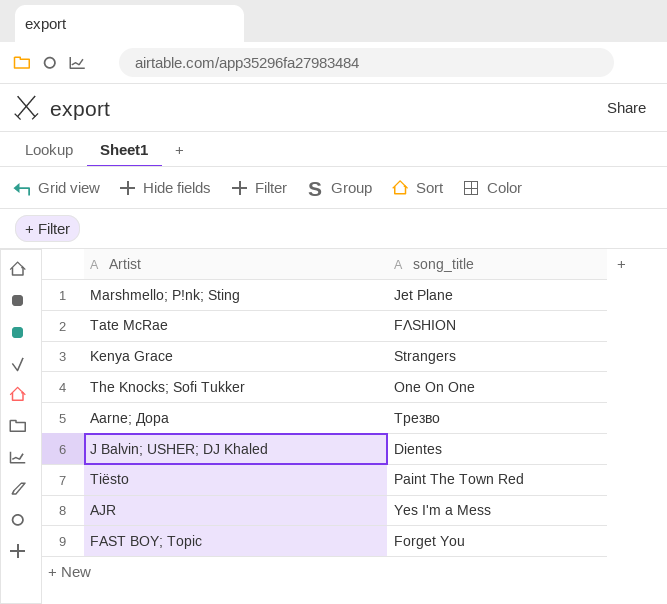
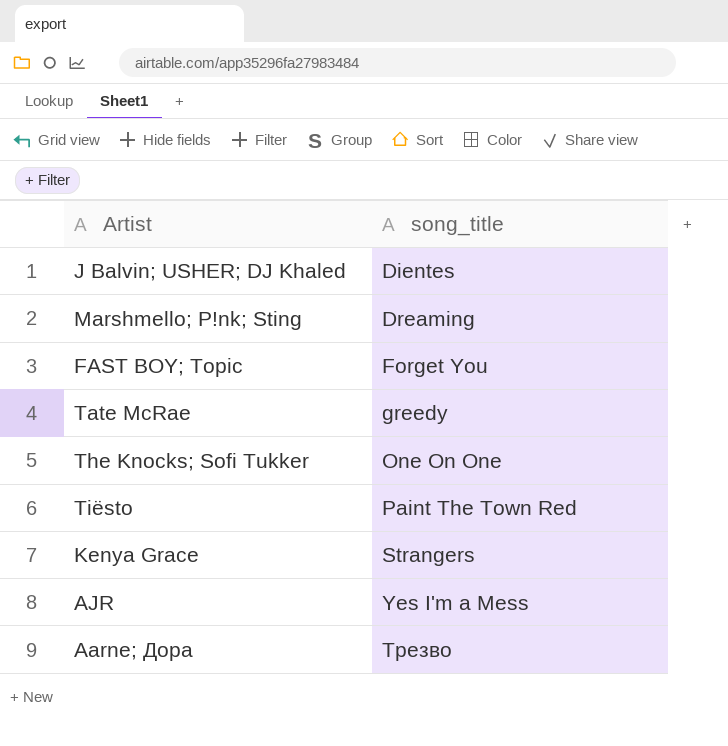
row order: none -> song_title ascending
Marshmello; P!nk; Sting | song_title: Jet Plane -> Dreaming
Tate McRae | song_title: FΛSHION -> greedy

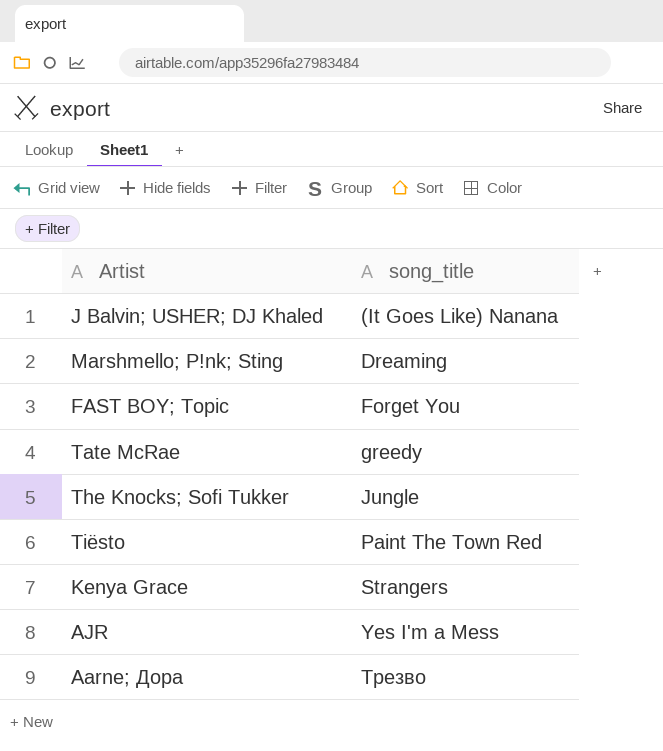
J Balvin; USHER; DJ Khaled | song_title: Dientes -> (It Goes Like) Nanana
The Knocks; Sofi Tukker | song_title: One On One -> Jungle

